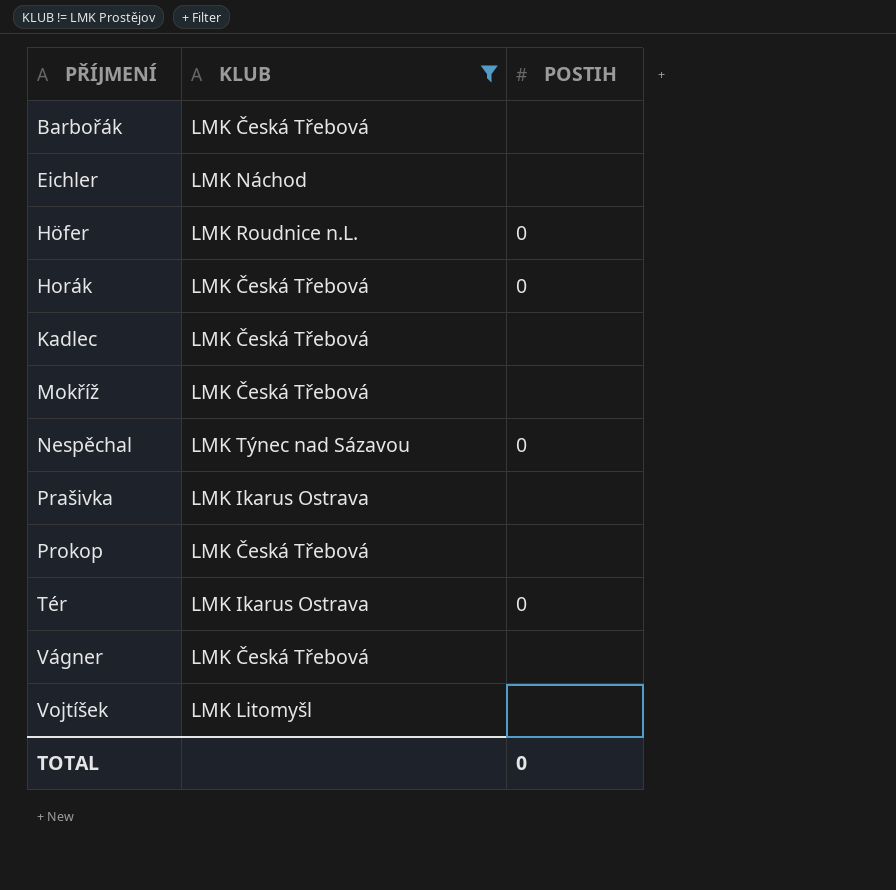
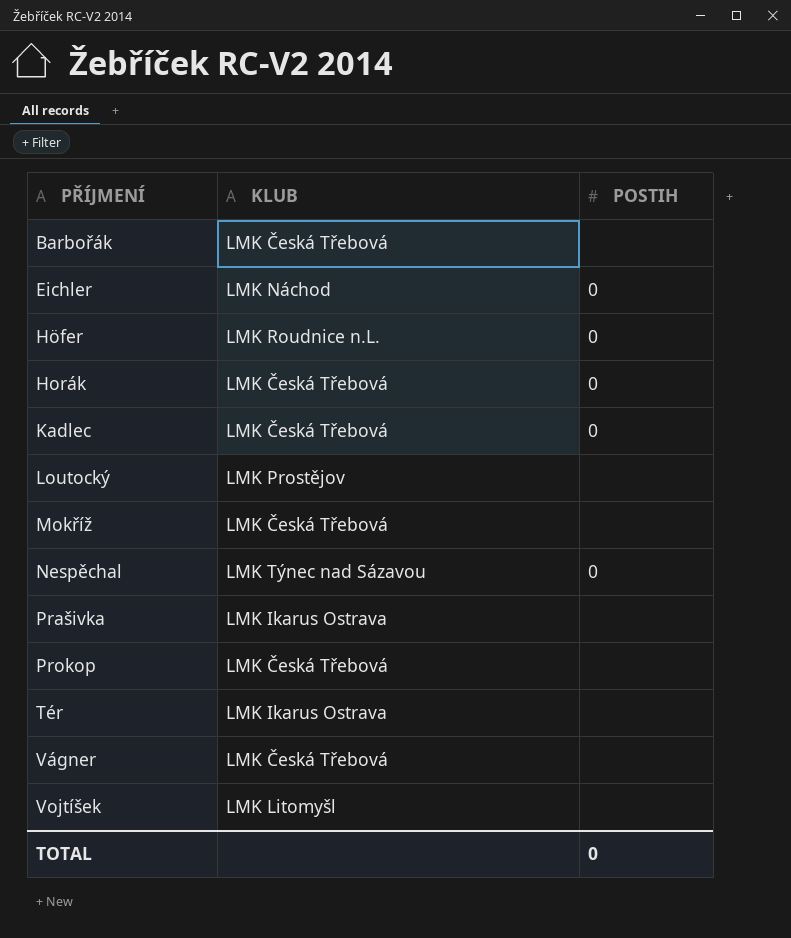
filter: KLUB != LMK Prostějov -> none
Eichler | POSTIH: none -> 0
Kadlec | POSTIH: none -> 0
Tér | POSTIH: 0 -> none

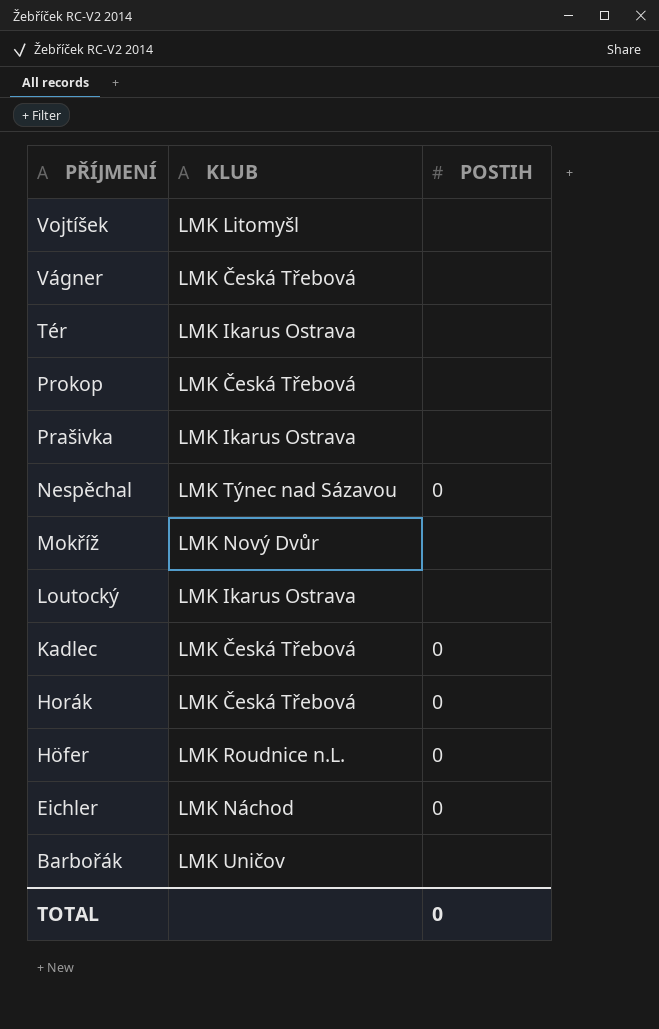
row order: PŘÍJMENÍ ascending -> PŘÍJMENÍ descending
Mokříž | KLUB: LMK Česká Třebová -> LMK Nový Dvůr
Loutocký | KLUB: LMK Prostějov -> LMK Ikarus Ostrava
Barbořák | KLUB: LMK Česká Třebová -> LMK Uničov

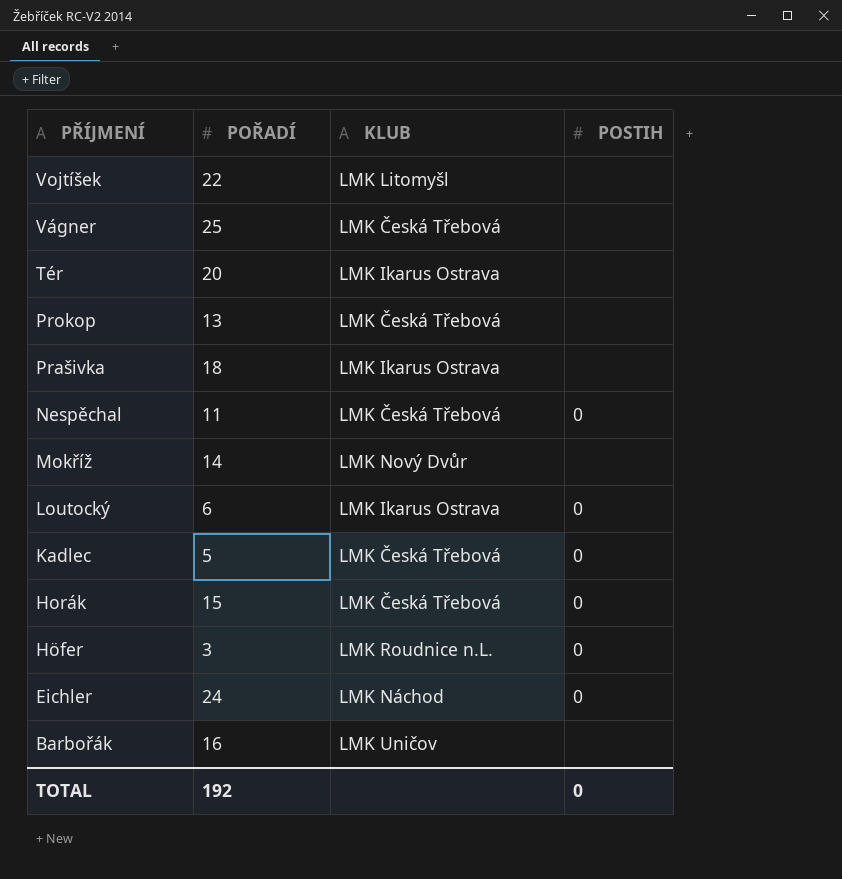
column POŘADÍ | position: none -> 2
Nespěchal | KLUB: LMK Týnec nad Sázavou -> LMK Česká Třebová
Loutocký | POSTIH: none -> 0

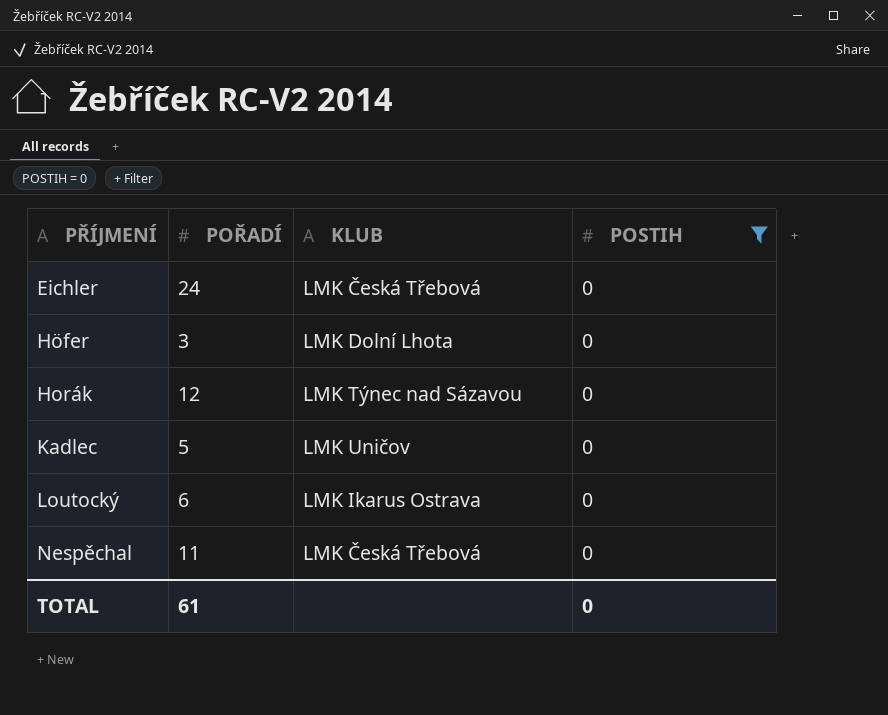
filter: none -> POSTIH = 0
row order: PŘÍJMENÍ descending -> PŘÍJMENÍ ascending
Eichler | KLUB: LMK Náchod -> LMK Česká Třebová
Höfer | KLUB: LMK Roudnice n.L. -> LMK Dolní Lhota
Horák | POŘADÍ: 15 -> 12
Horák | KLUB: LMK Česká Třebová -> LMK Týnec nad Sázavou
Kadlec | KLUB: LMK Česká Třebová -> LMK Uničov
TOTAL | POŘADÍ: 192 -> 61

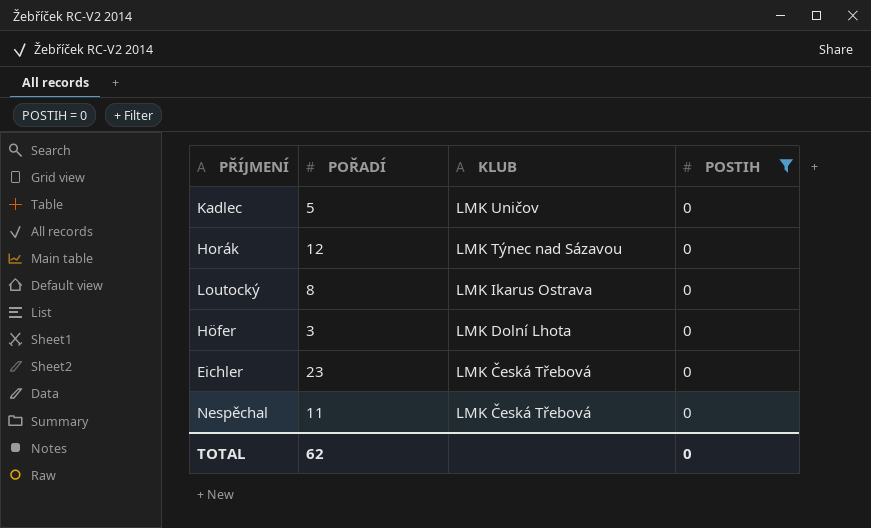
row order: PŘÍJMENÍ ascending -> KLUB descending
Loutocký | POŘADÍ: 6 -> 8
Eichler | POŘADÍ: 24 -> 23
TOTAL | POŘADÍ: 61 -> 62

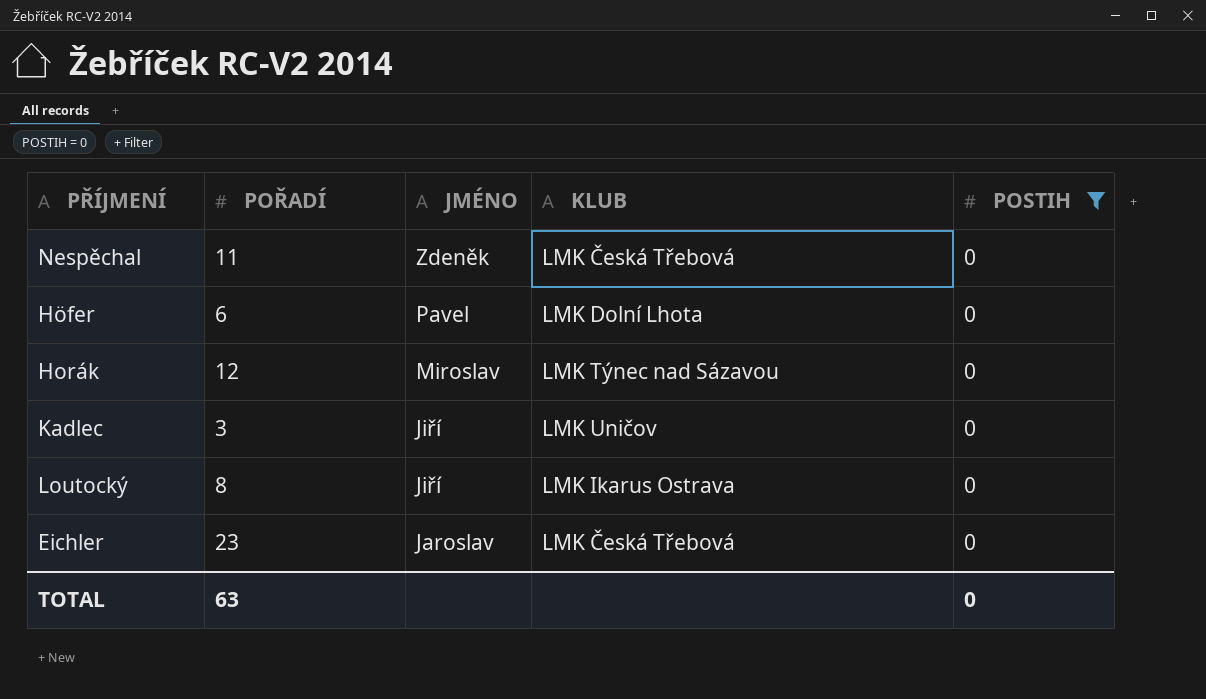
row order: KLUB descending -> JMÉNO descending
column JMÉNO | position: none -> 3
Höfer | POŘADÍ: 3 -> 6
Kadlec | POŘADÍ: 5 -> 3
TOTAL | POŘADÍ: 62 -> 63

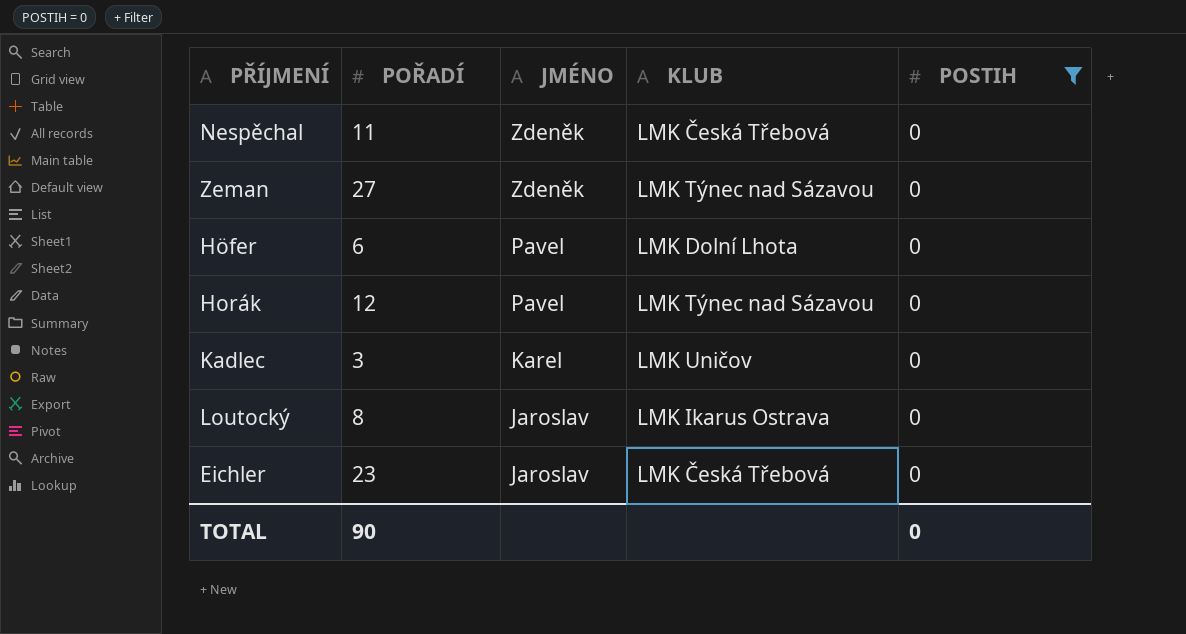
row Zeman: none -> 27 | Zdeněk | LMK Týnec nad Sázavou | 0
Horák | JMÉNO: Miroslav -> Pavel
Kadlec | JMÉNO: Jiří -> Karel
Loutocký | JMÉNO: Jiří -> Jaroslav
TOTAL | POŘADÍ: 63 -> 90

